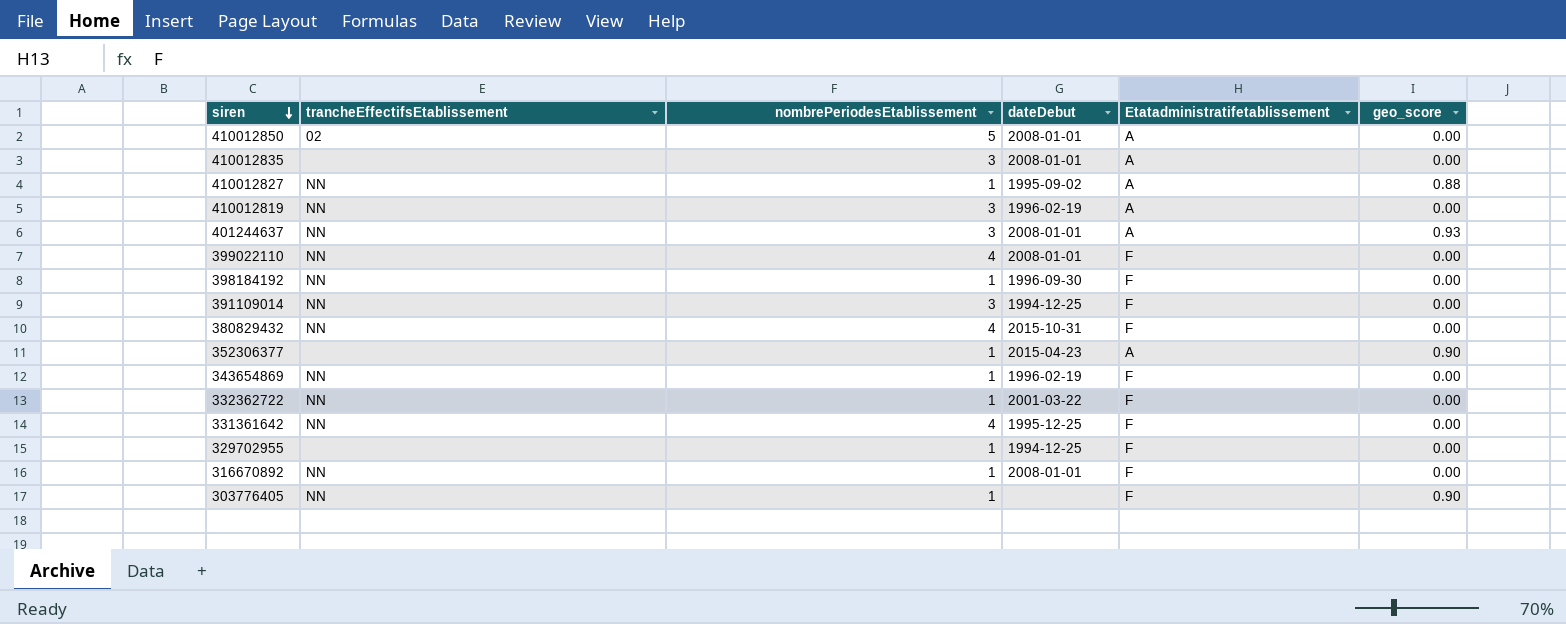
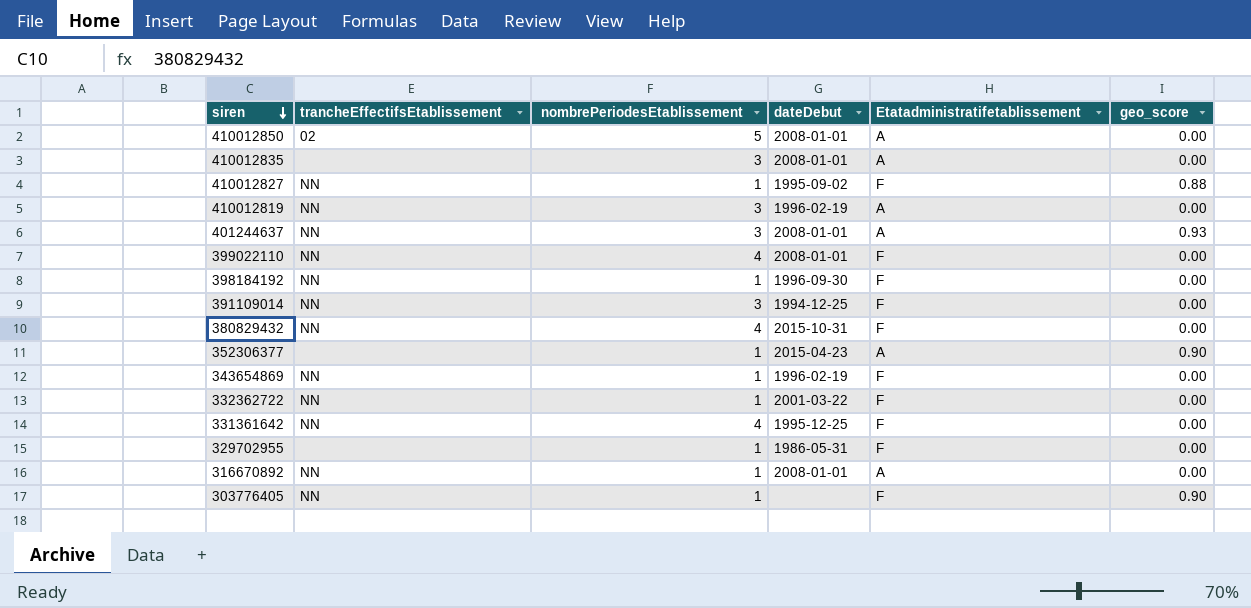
410012827 | Etatadministratifetablissement: A -> F
329702955 | dateDebut: 1994-12-25 -> 1986-05-31
316670892 | Etatadministratifetablissement: F -> A

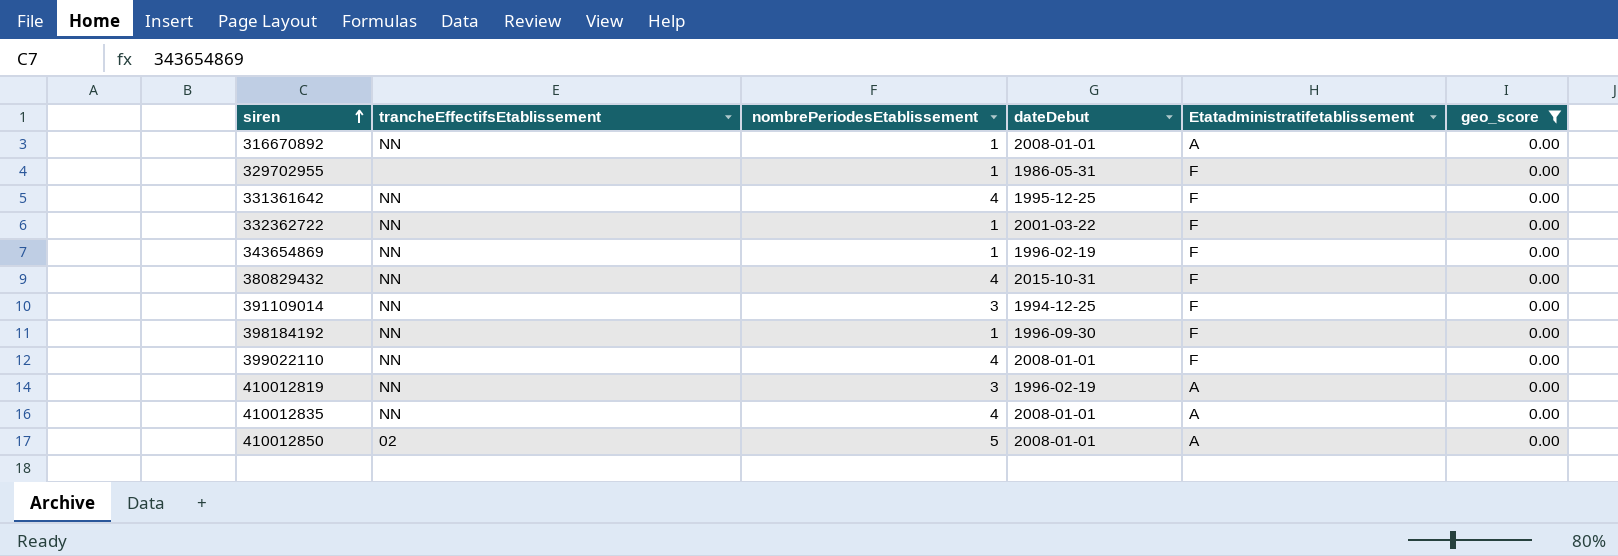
filter: none -> geo_score = 0.00
row order: siren descending -> siren ascending
410012835 | trancheEffectifsEtablissement: none -> NN
410012835 | nombrePeriodesEtablissement: 3 -> 4

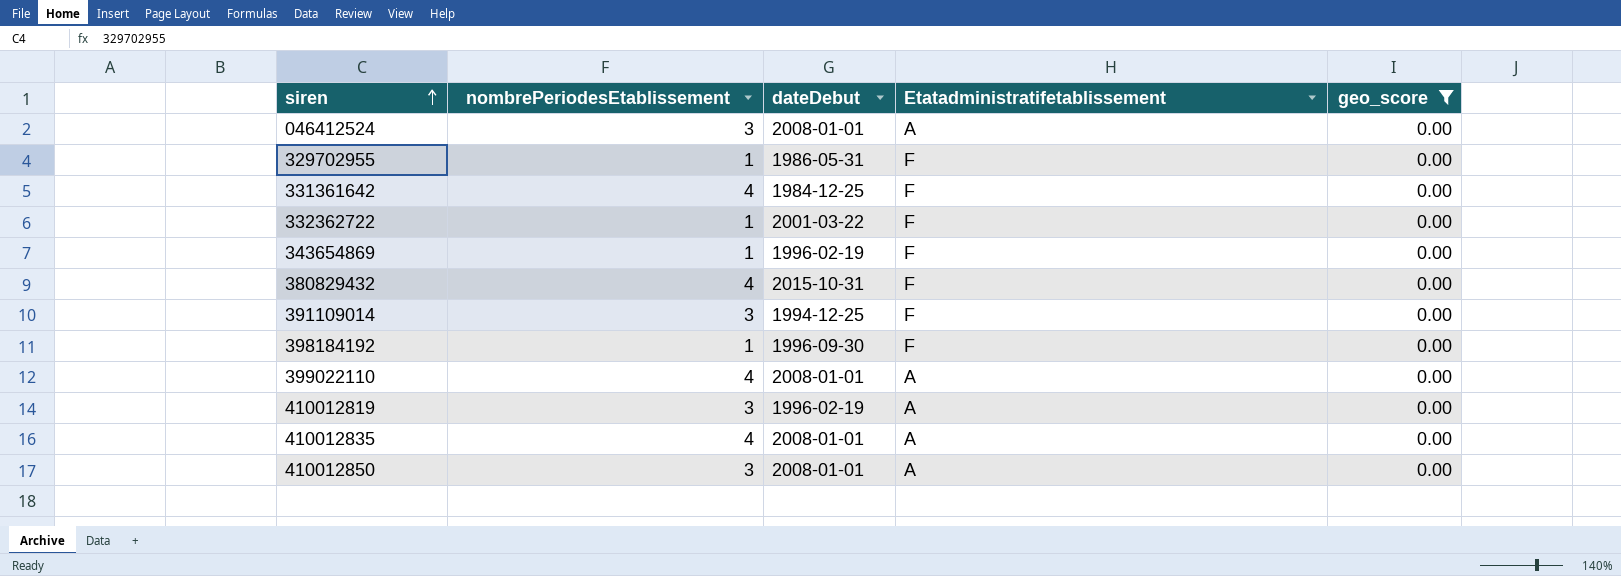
column trancheEffectifsEtablissement | position: 2 -> none
row 316670892: NN | 1 | 2008-01-01 | A | 0.00 -> none
row 046412524: none -> 3 | 2008-01-01 | A | 0.00
331361642 | dateDebut: 1995-12-25 -> 1984-12-25
399022110 | Etatadministratifetablissement: F -> A
410012850 | nombrePeriodesEtablissement: 5 -> 3

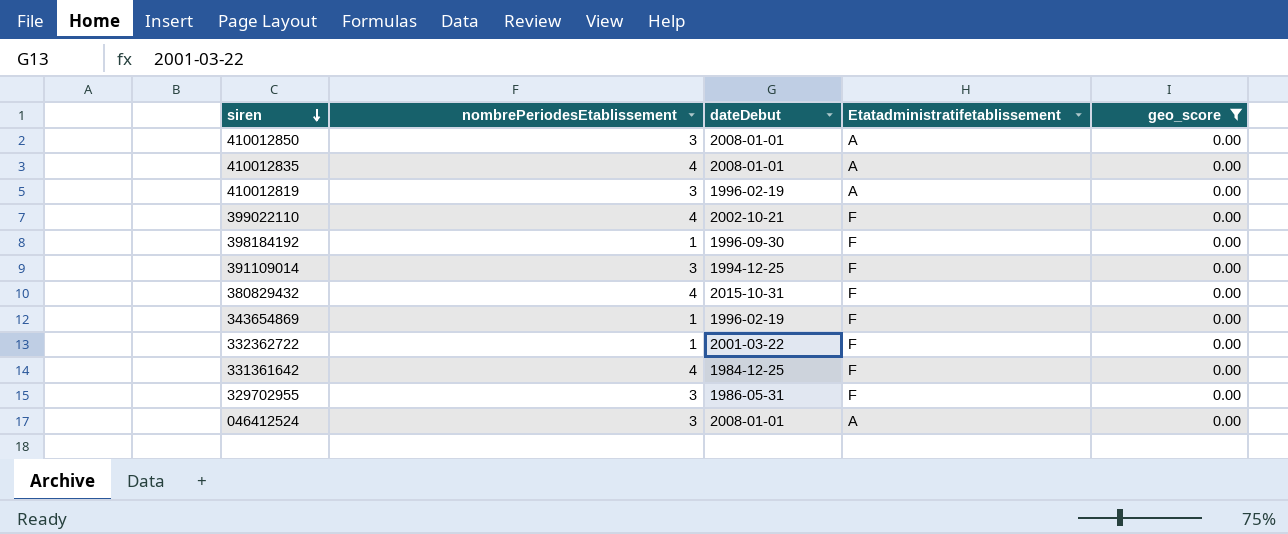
row order: siren ascending -> siren descending
399022110 | dateDebut: 2008-01-01 -> 2002-10-21
399022110 | Etatadministratifetablissement: A -> F
329702955 | nombrePeriodesEtablissement: 1 -> 3

